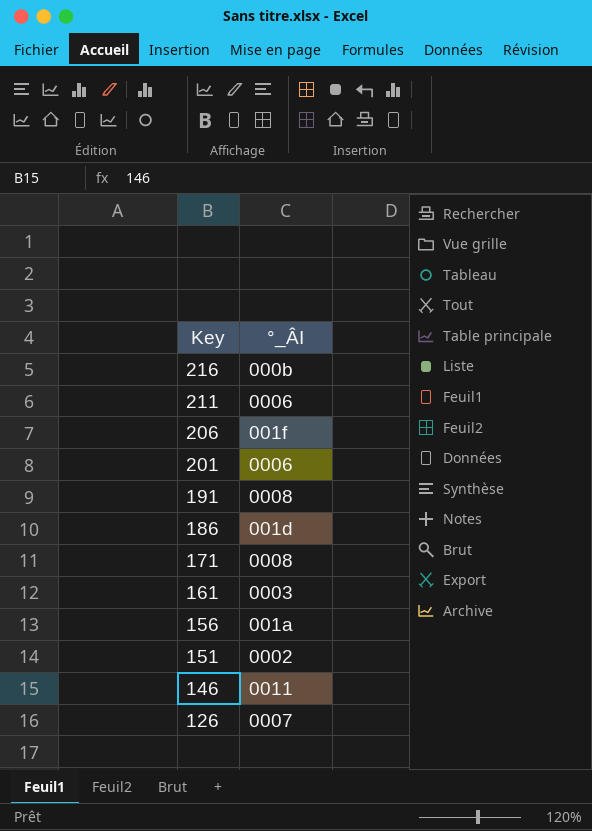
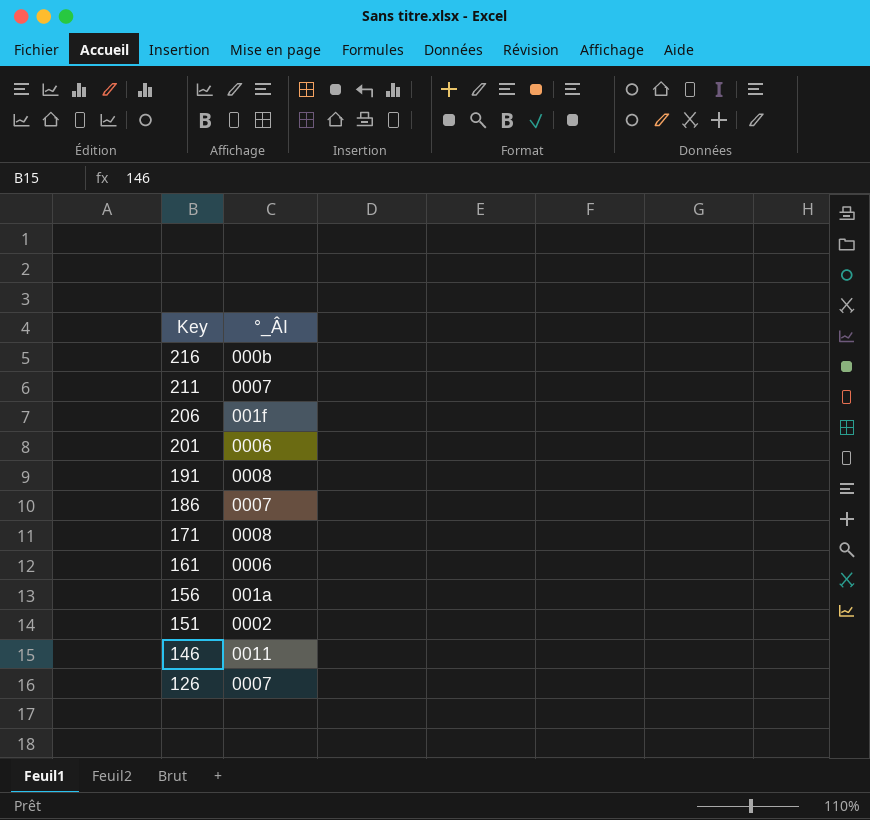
211 | °_ÂI: 0006 -> 0007
186 | °_ÂI: 001d -> 0007
161 | °_ÂI: 0003 -> 0006

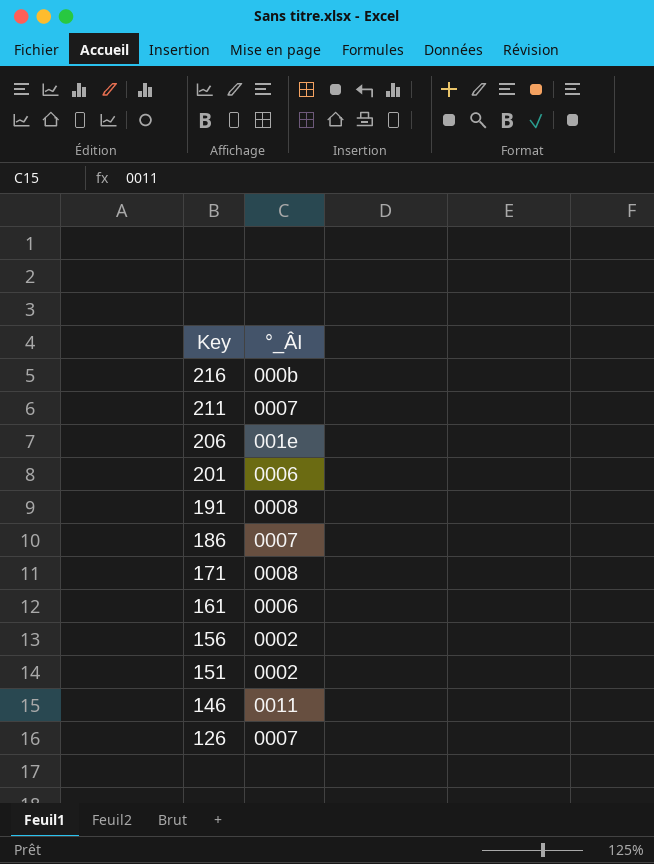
206 | °_ÂI: 001f -> 001e
156 | °_ÂI: 001a -> 0002

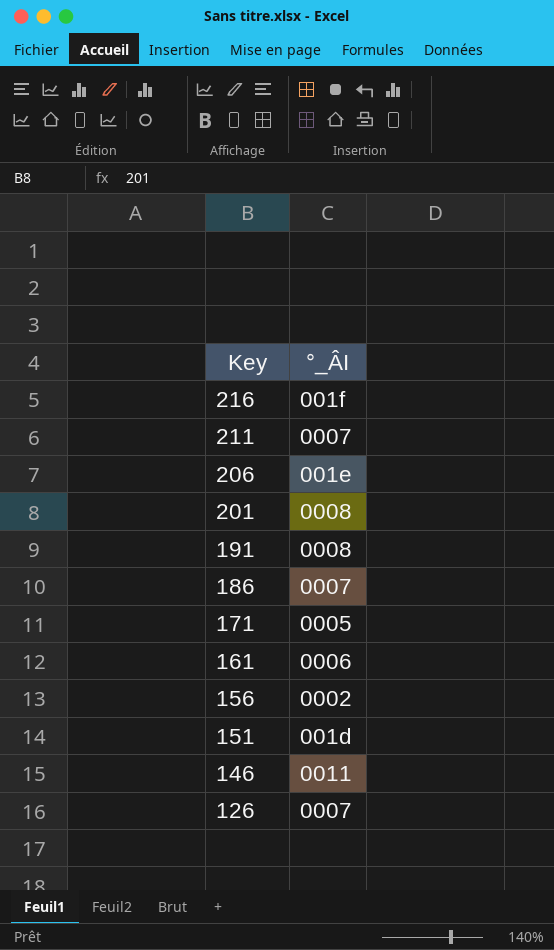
216 | °_ÂI: 000b -> 001f
201 | °_ÂI: 0006 -> 0008
171 | °_ÂI: 0008 -> 0005
151 | °_ÂI: 0002 -> 001d

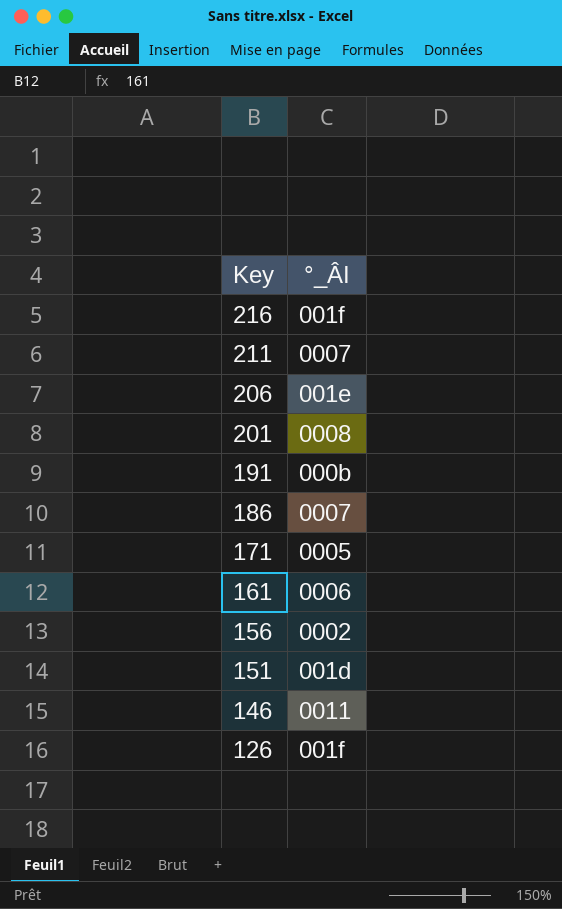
191 | °_ÂI: 0008 -> 000b
126 | °_ÂI: 0007 -> 001f

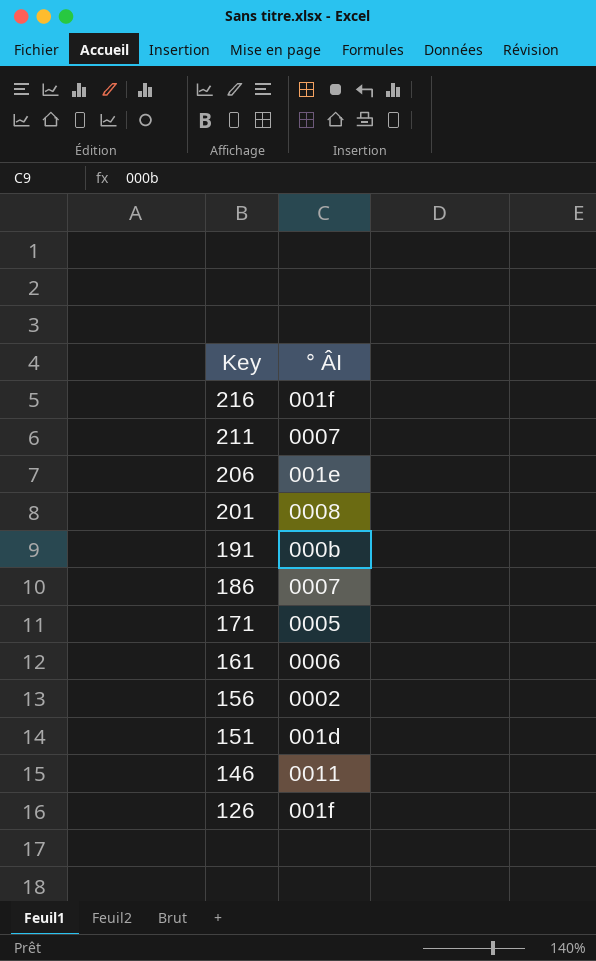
column name: °_ÂI -> ° ÂI

